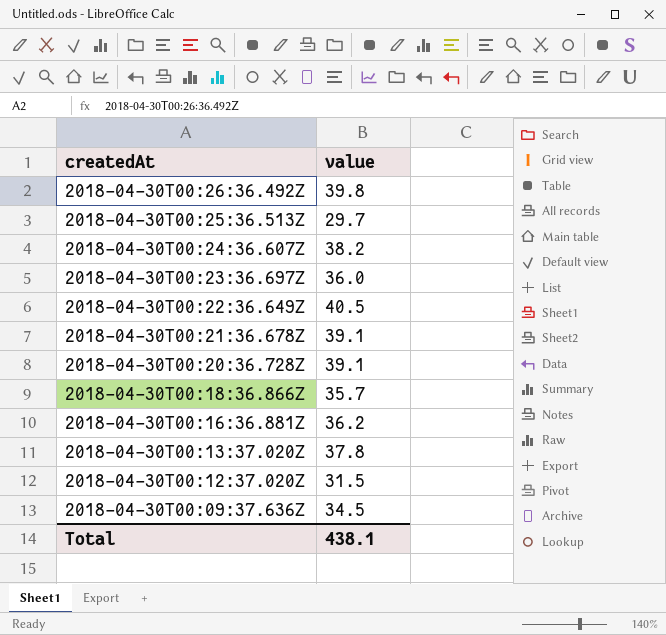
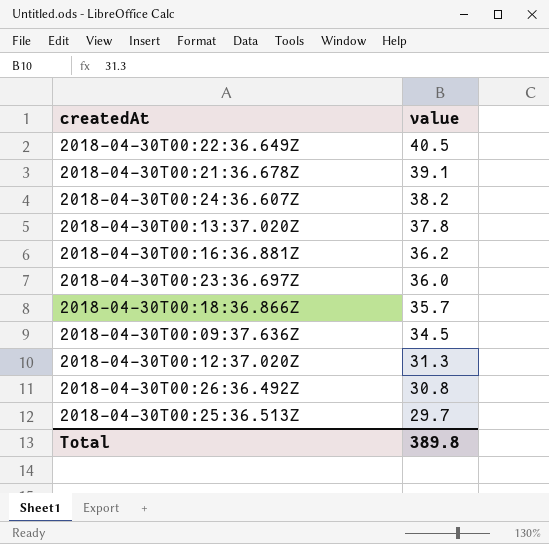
row order: createdAt descending -> value descending
row 2018-04-30T00:20:36.728Z: 39.1 -> none
2018-04-30T00:12:37.020Z | value: 31.5 -> 31.3
2018-04-30T00:26:36.492Z | value: 39.8 -> 30.8
Total | value: 438.1 -> 389.8

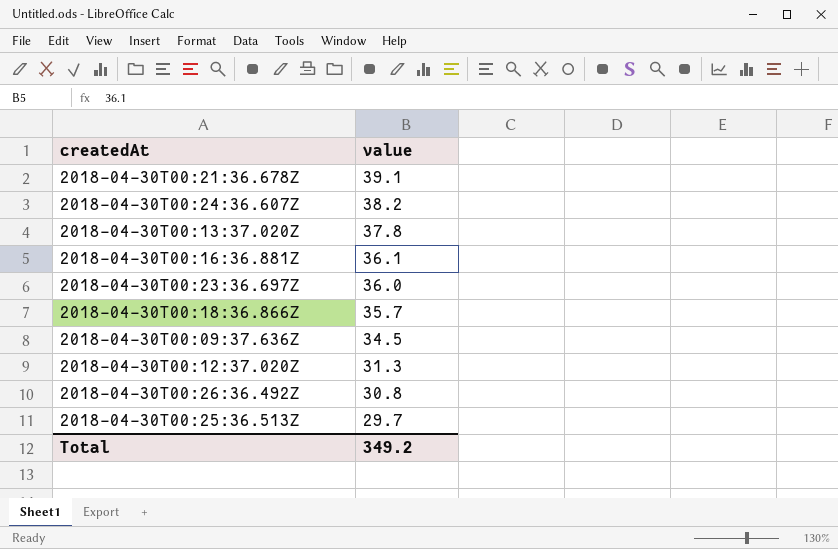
row 2018-04-30T00:22:36.649Z: 40.5 -> none
2018-04-30T00:16:36.881Z | value: 36.2 -> 36.1
Total | value: 389.8 -> 349.2

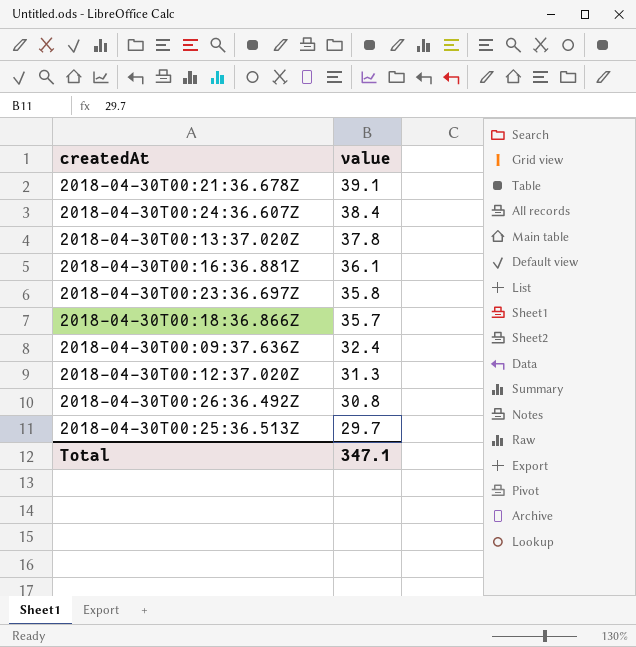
2018-04-30T00:24:36.607Z | value: 38.2 -> 38.4
2018-04-30T00:23:36.697Z | value: 36.0 -> 35.8
2018-04-30T00:09:37.636Z | value: 34.5 -> 32.4
Total | value: 349.2 -> 347.1

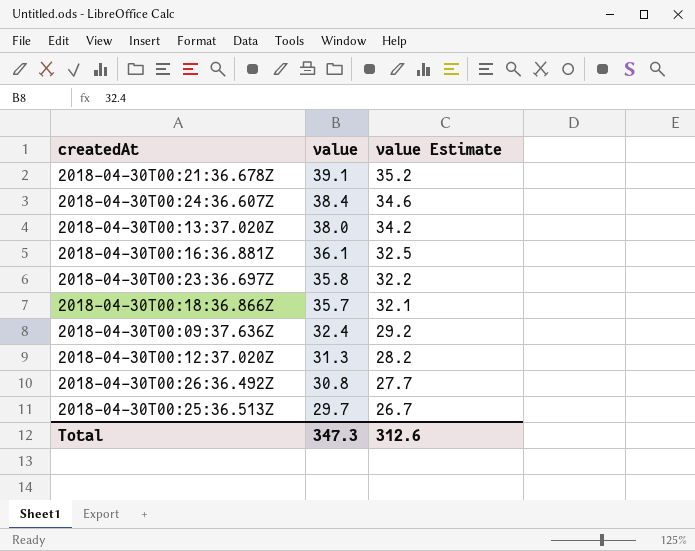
column value Estimate | formula: none -> [value] * 0.9
2018-04-30T00:13:37.020Z | value: 37.8 -> 38.0
Total | value: 347.1 -> 347.3

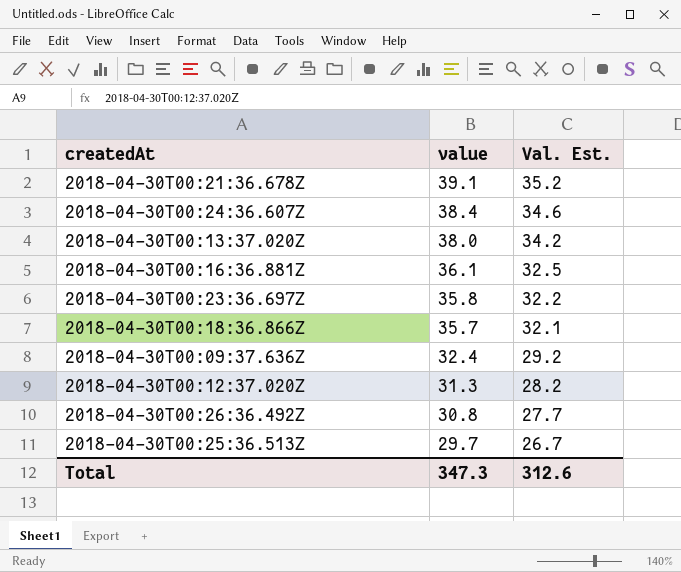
column name: value Estimate -> Val. Est.

